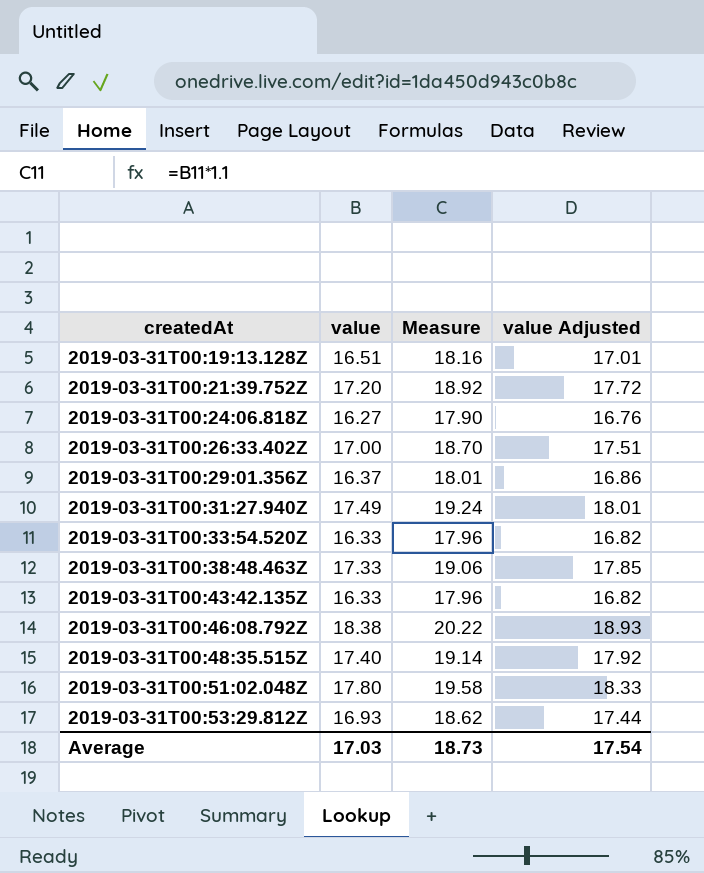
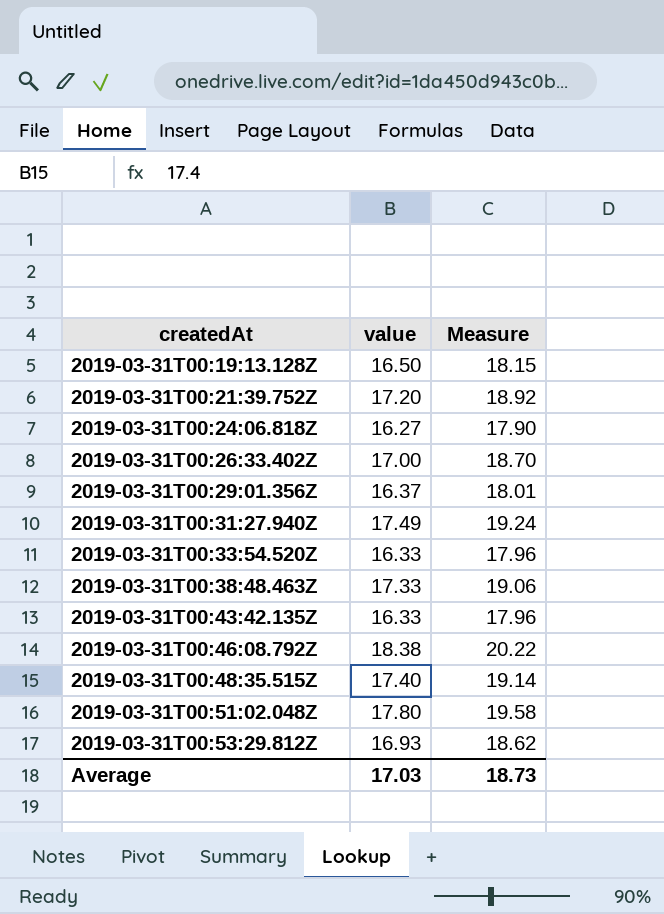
column value Adjusted | formula: [value] * 1.03 -> none
2019-03-31T00:19:13.128Z | value: 16.51 -> 16.50
2019-03-31T00:19:13.128Z | Measure: 18.16 -> 18.15

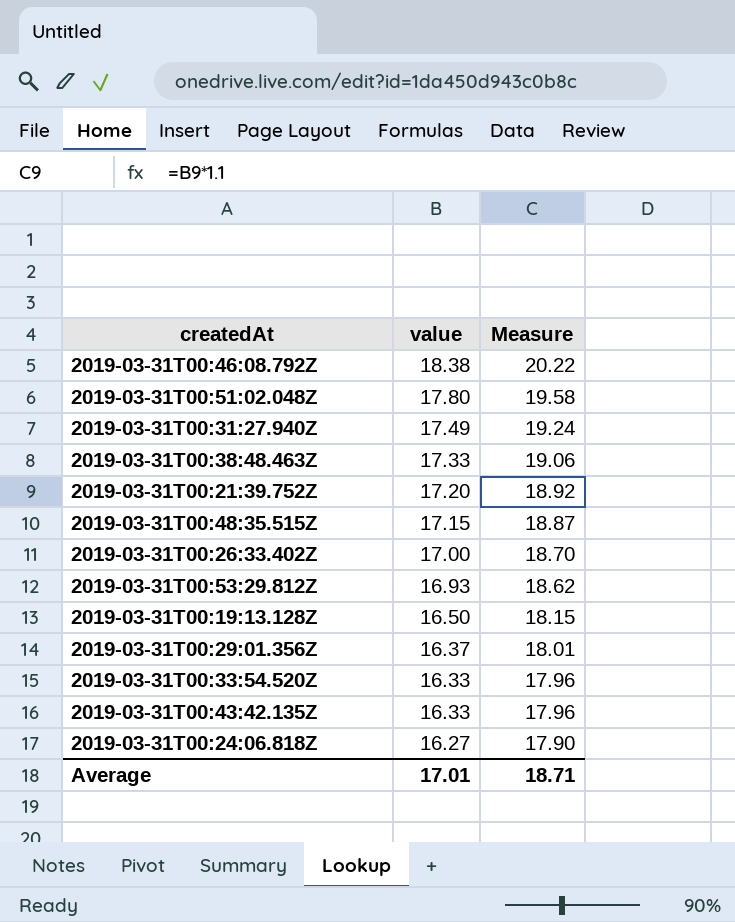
row order: createdAt ascending -> value descending
2019-03-31T00:48:35.515Z | value: 17.40 -> 17.15
2019-03-31T00:48:35.515Z | Measure: 19.14 -> 18.87
Average | value: 17.03 -> 17.01
Average | Measure: 18.73 -> 18.71

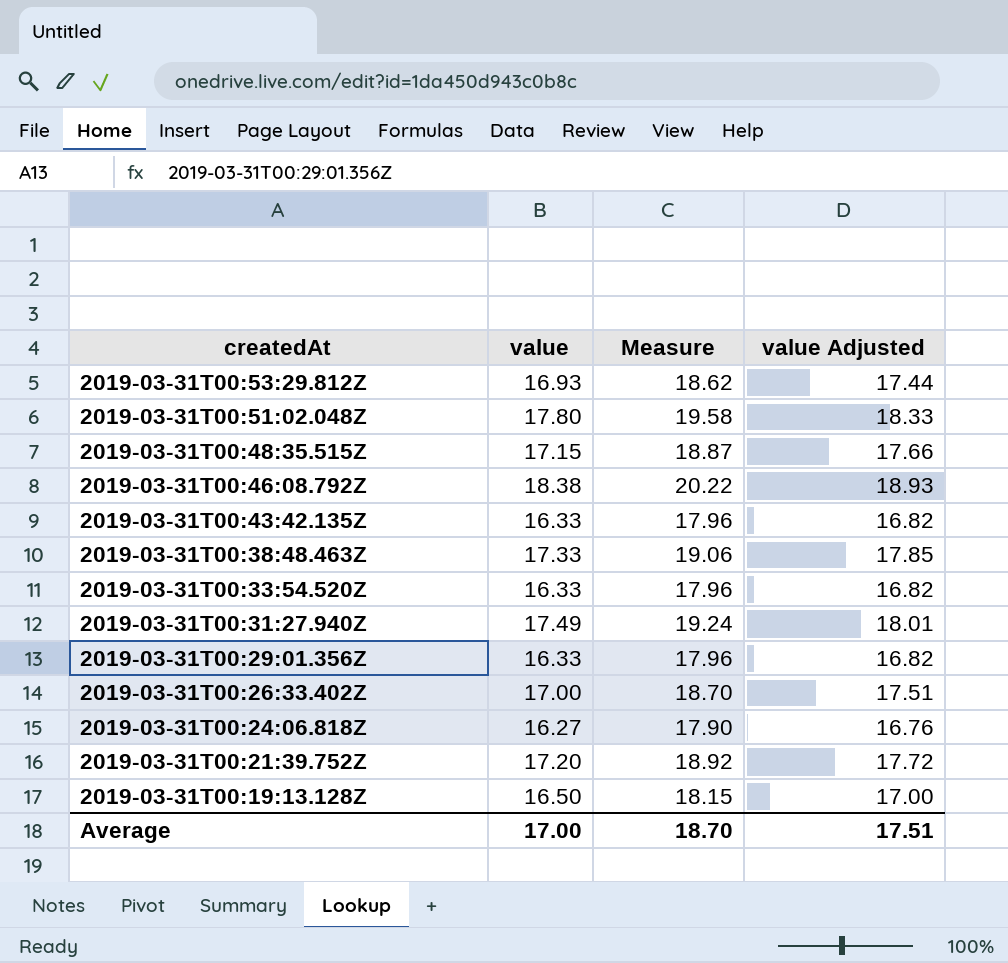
row order: value descending -> createdAt descending
column value Adjusted | formula: none -> [value] * 1.03
2019-03-31T00:29:01.356Z | value: 16.37 -> 16.33
2019-03-31T00:29:01.356Z | Measure: 18.01 -> 17.96
Average | value: 17.01 -> 17.00
Average | Measure: 18.71 -> 18.70

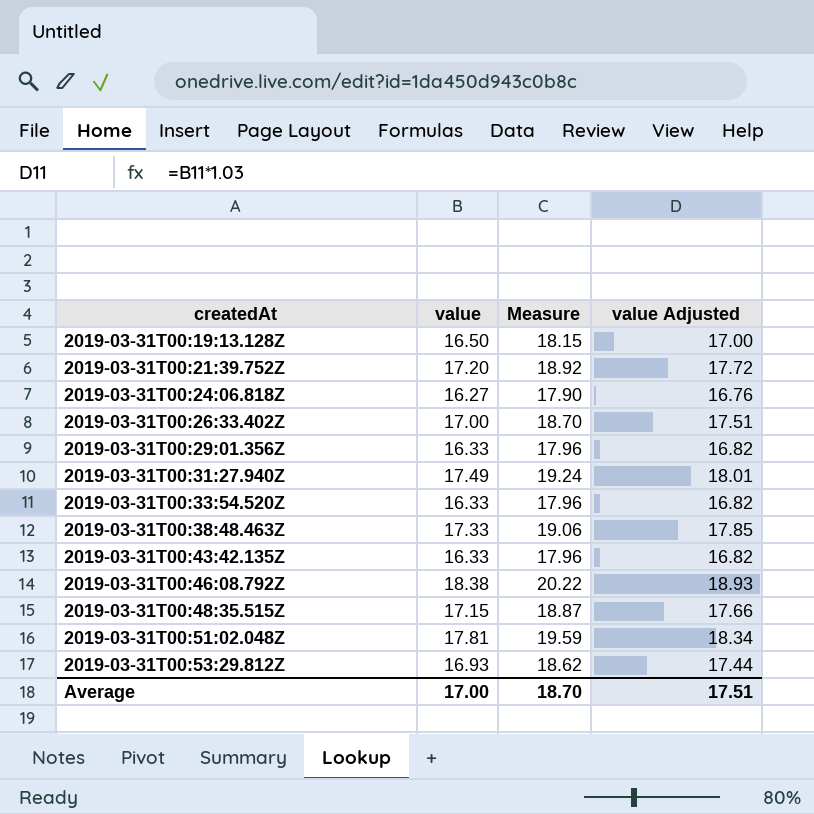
row order: createdAt descending -> createdAt ascending
2019-03-31T00:51:02.048Z | value: 17.80 -> 17.81
2019-03-31T00:51:02.048Z | Measure: 19.58 -> 19.59
2019-03-31T00:51:02.048Z | value Adjusted: 18.33 -> 18.34

